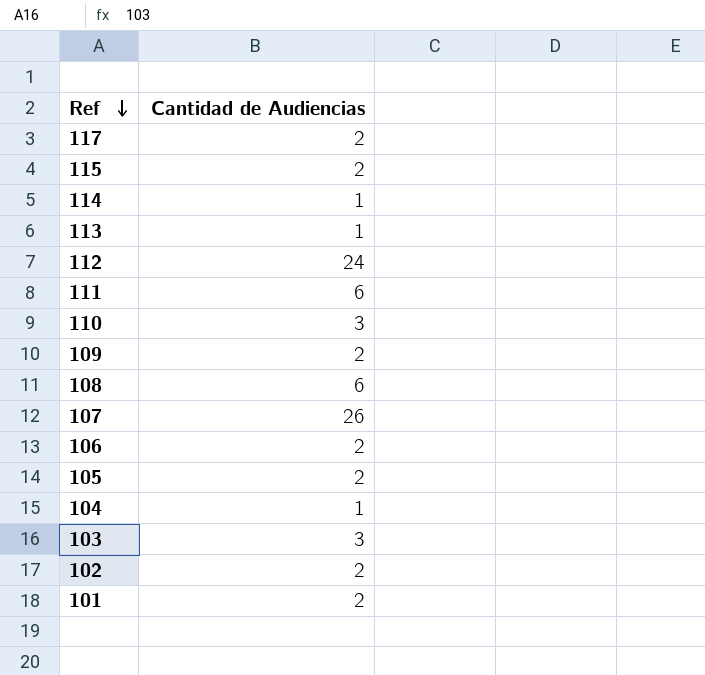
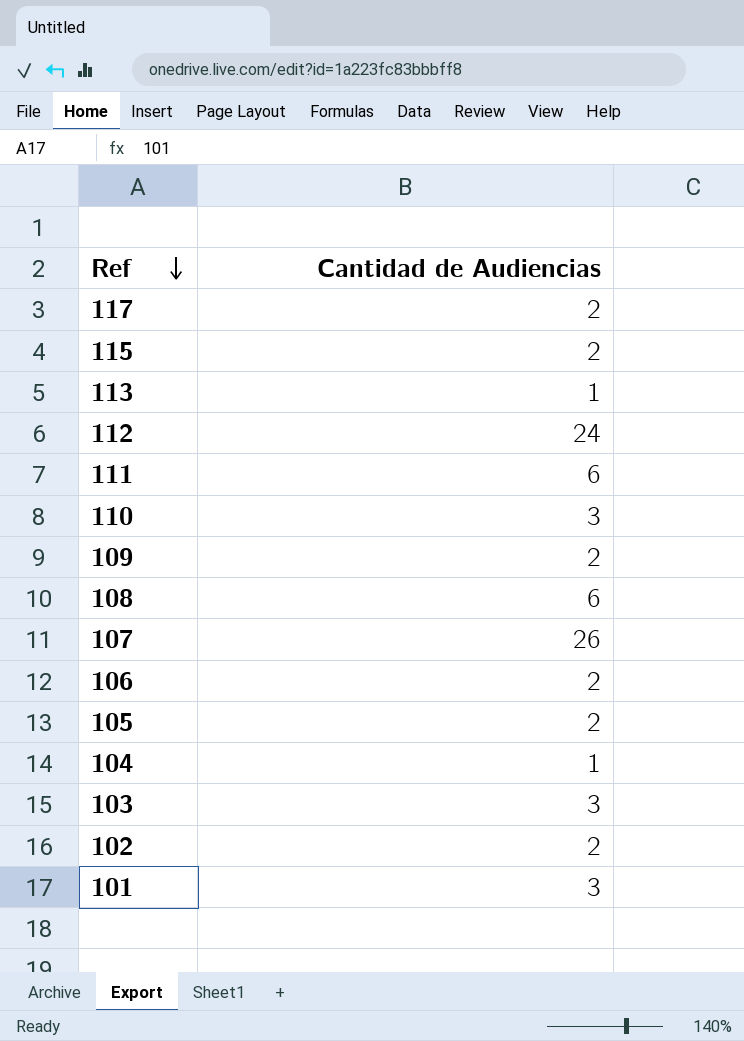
row 114: 1 -> none
101 | Cantidad de Audiencias: 2 -> 3

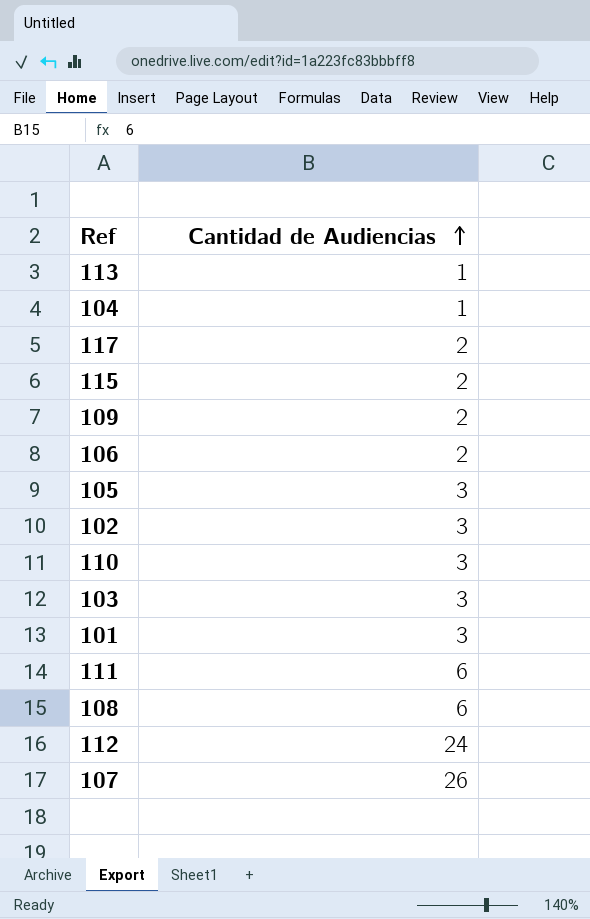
row order: Ref descending -> Cantidad de Audiencias ascending
105 | Cantidad de Audiencias: 2 -> 3
102 | Cantidad de Audiencias: 2 -> 3

